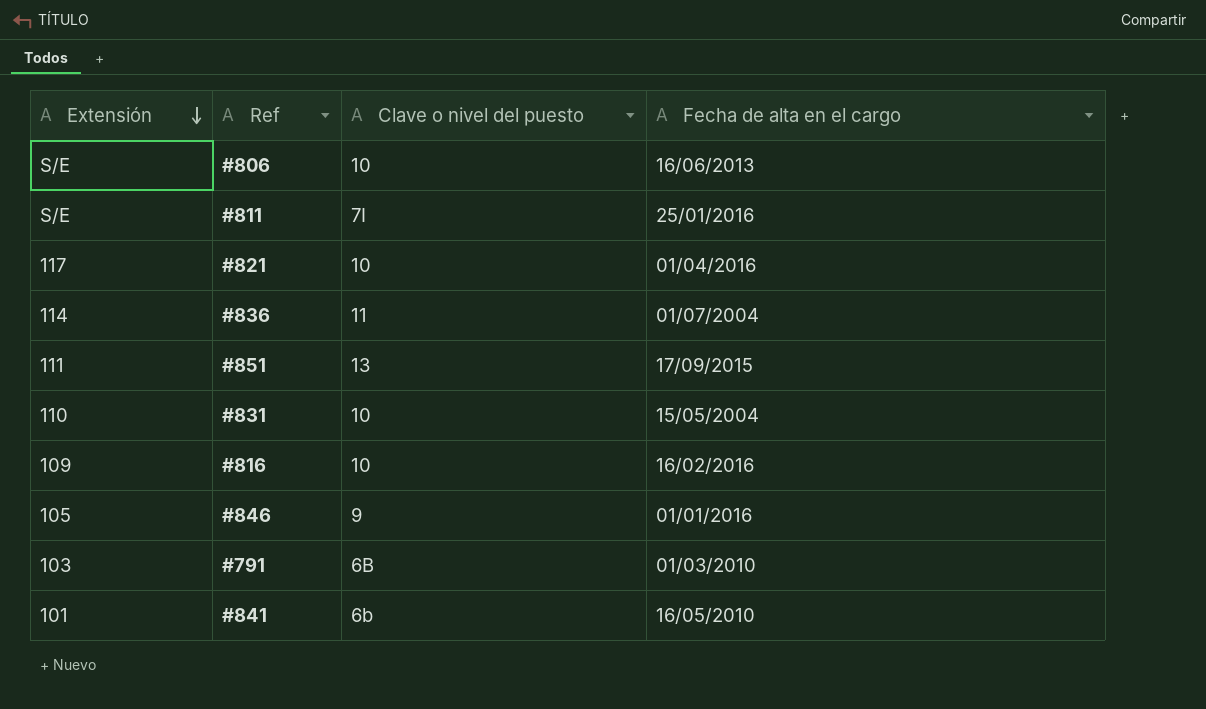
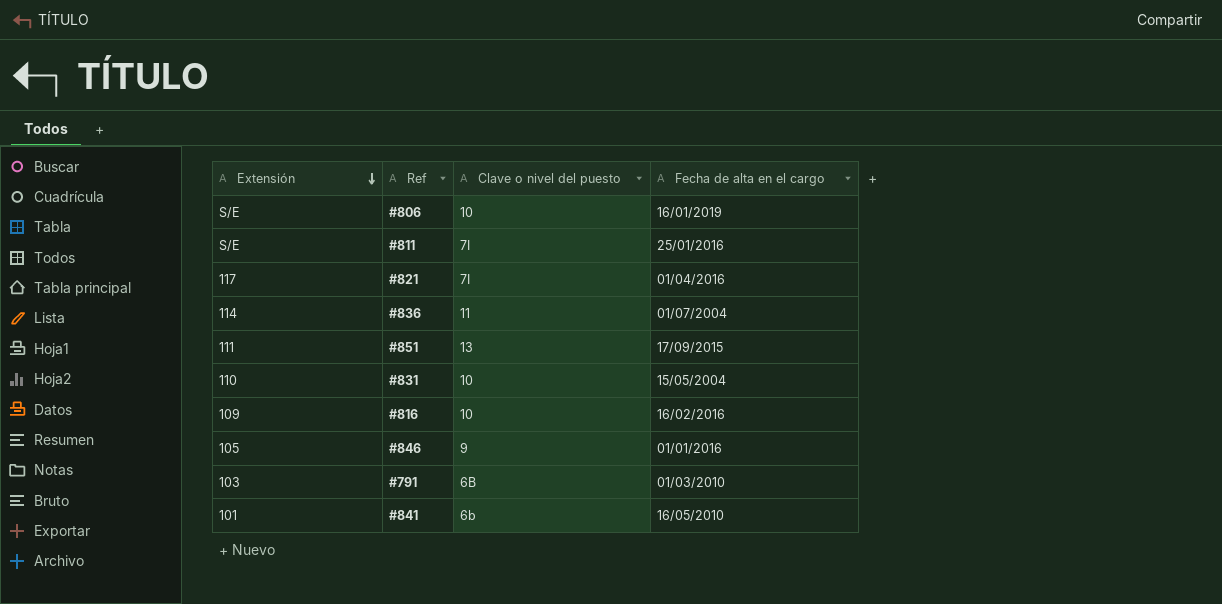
#806 | Fecha de alta en el cargo: 16/06/2013 -> 16/01/2019
#821 | Clave o nivel del puesto: 10 -> 7I

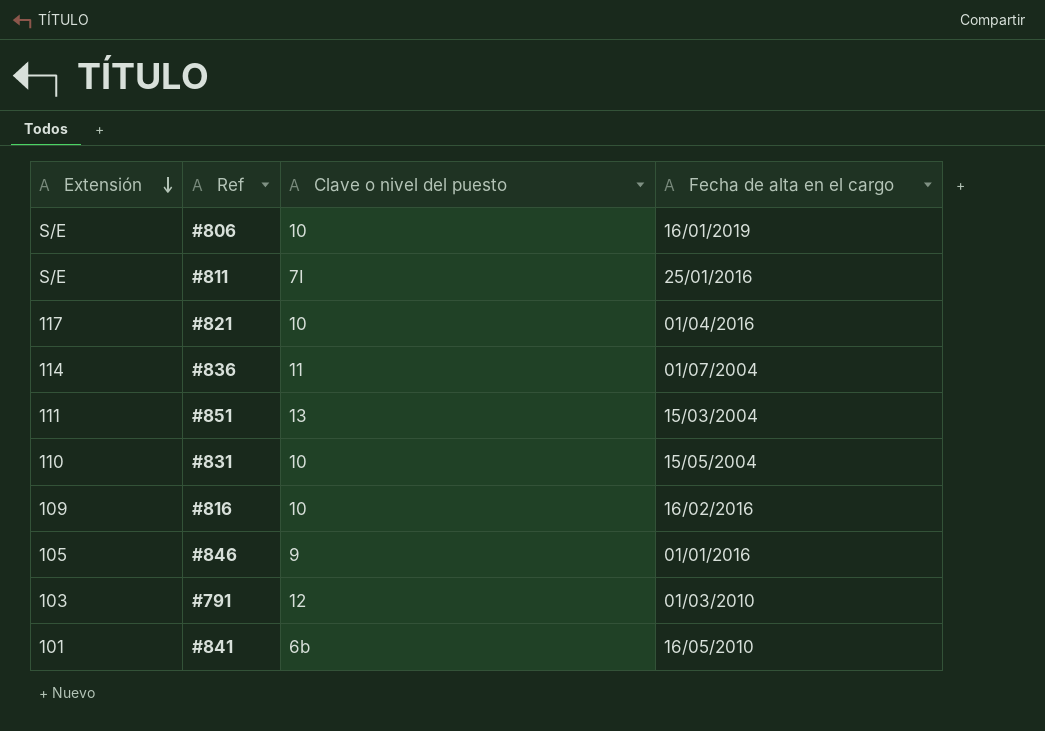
#821 | Clave o nivel del puesto: 7I -> 10
#851 | Fecha de alta en el cargo: 17/09/2015 -> 15/03/2004
#791 | Clave o nivel del puesto: 6B -> 12

